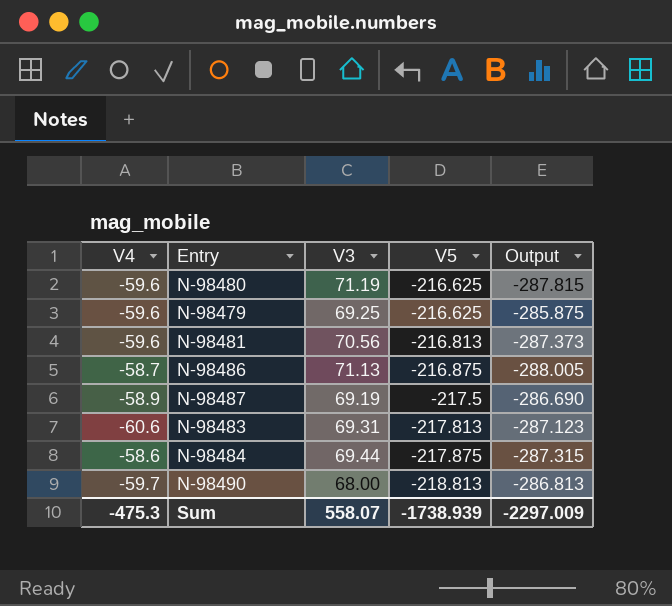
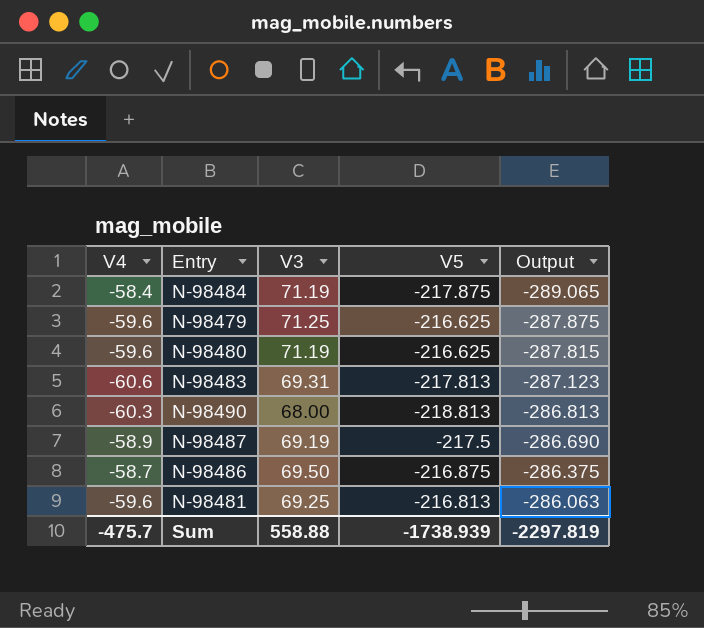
row order: V5 descending -> Output ascending
N-98484 | V4: -58.6 -> -58.4
N-98484 | V3: 69.44 -> 71.19
N-98484 | Output: -287.315 -> -289.065
N-98479 | V3: 69.25 -> 71.25
N-98479 | Output: -285.875 -> -287.875
N-98490 | V4: -59.7 -> -60.3
N-98486 | V3: 71.13 -> 69.50
N-98486 | Output: -288.005 -> -286.375
N-98481 | V3: 70.56 -> 69.25
N-98481 | Output: -287.373 -> -286.063
Sum | V4: -475.3 -> -475.7
Sum | V3: 558.07 -> 558.88
Sum | Output: -2297.009 -> -2297.819

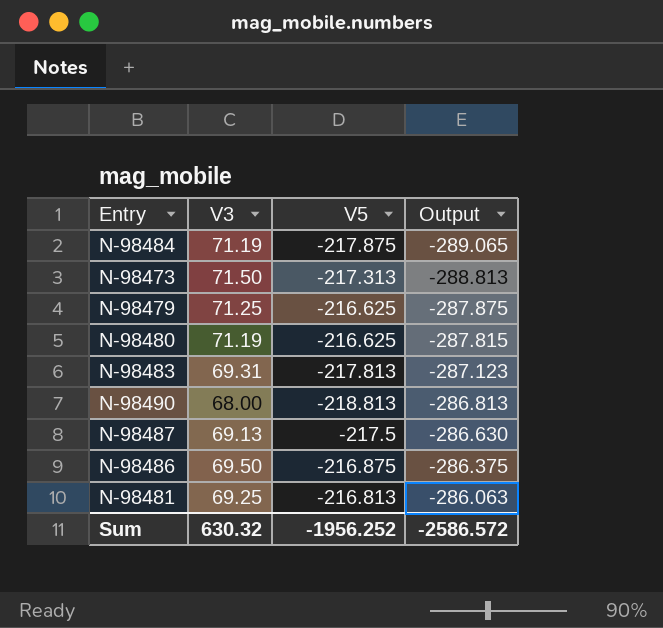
column V4 | position: 1 -> none
row N-98473: none -> 71.50 | -217.313 | -288.813
N-98487 | V3: 69.19 -> 69.13
N-98487 | Output: -286.690 -> -286.630
Sum | V3: 558.88 -> 630.32
Sum | V5: -1738.939 -> -1956.252
Sum | Output: -2297.819 -> -2586.572

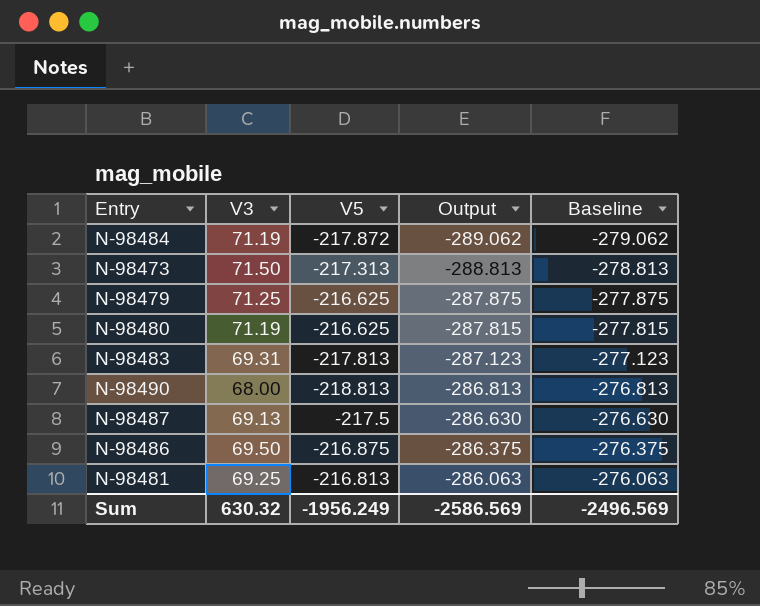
column Baseline | formula: none -> [Output] + 10
N-98484 | V5: -217.875 -> -217.872
N-98484 | Output: -289.065 -> -289.062
Sum | V5: -1956.252 -> -1956.249
Sum | Output: -2586.572 -> -2586.569

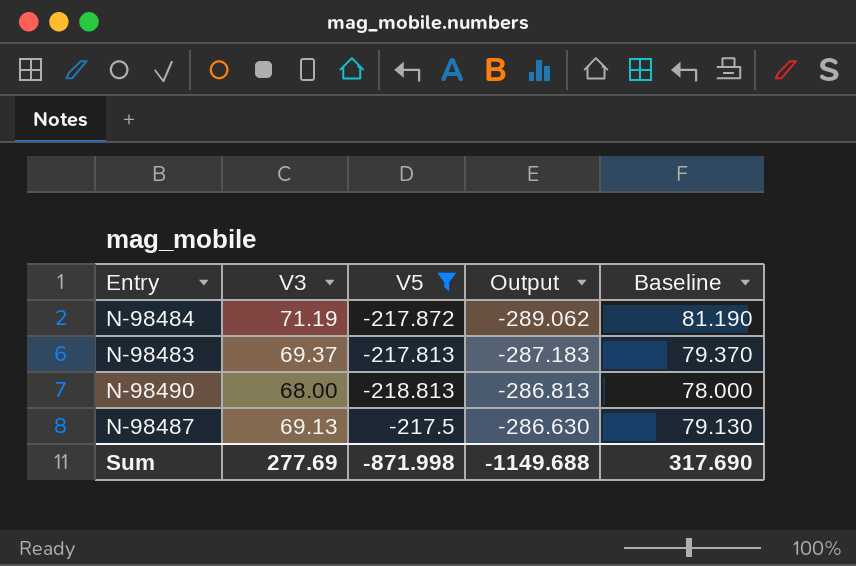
filter: none -> V5 <= -217.5
column Baseline | formula: [Output] + 10 -> [V3] + 10
N-98483 | V3: 69.31 -> 69.37
N-98483 | Output: -287.123 -> -287.183
Sum | V3: 630.32 -> 277.69
Sum | V5: -1956.249 -> -871.998
Sum | Output: -2586.569 -> -1149.688
Sum | Baseline: -2496.569 -> 317.690

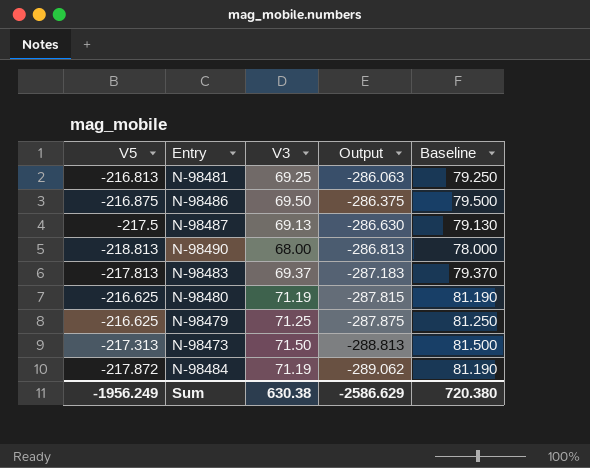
filter: V5 <= -217.5 -> none
row order: Output ascending -> Output descending
column V5 | position: 3 -> 1
Sum | V5: -871.998 -> -1956.249
Sum | V3: 277.69 -> 630.38
Sum | Output: -1149.688 -> -2586.629
Sum | Baseline: 317.690 -> 720.380

